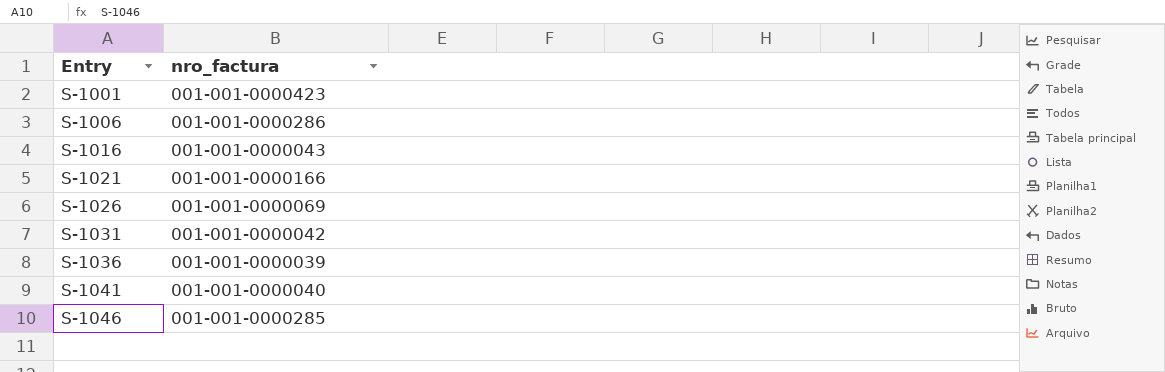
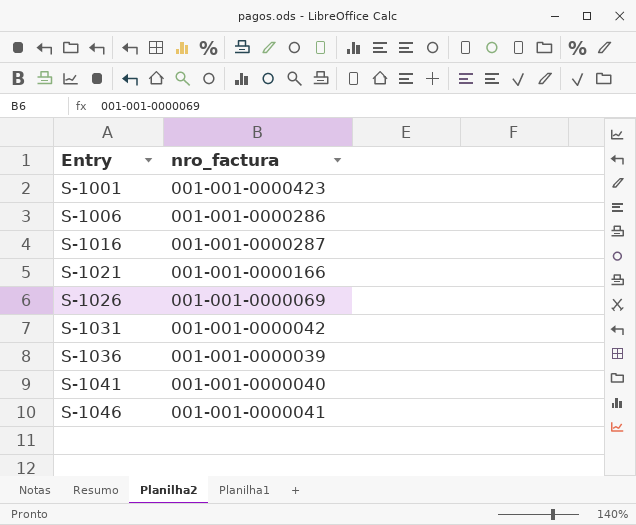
S-1016 | nro_factura: 001-001-0000043 -> 001-001-0000287
S-1046 | nro_factura: 001-001-0000285 -> 001-001-0000041

